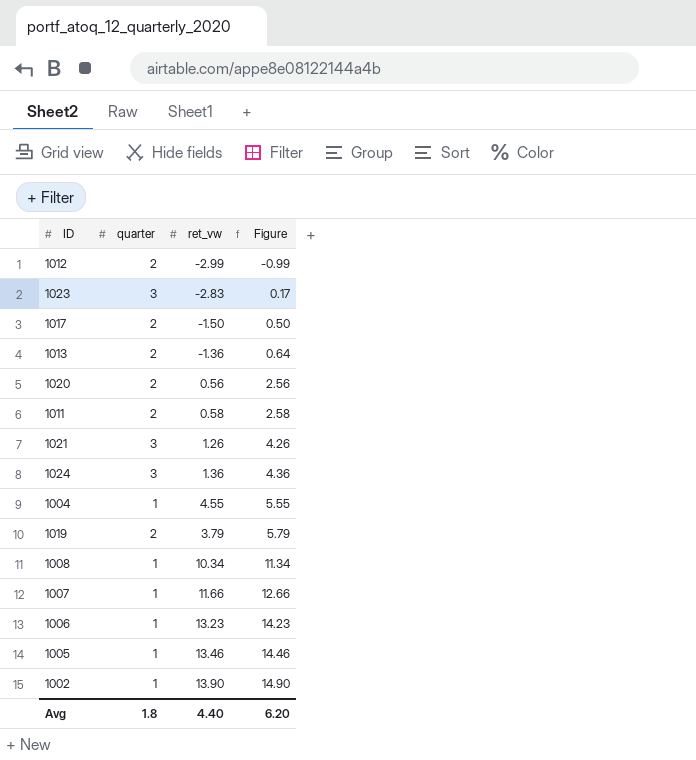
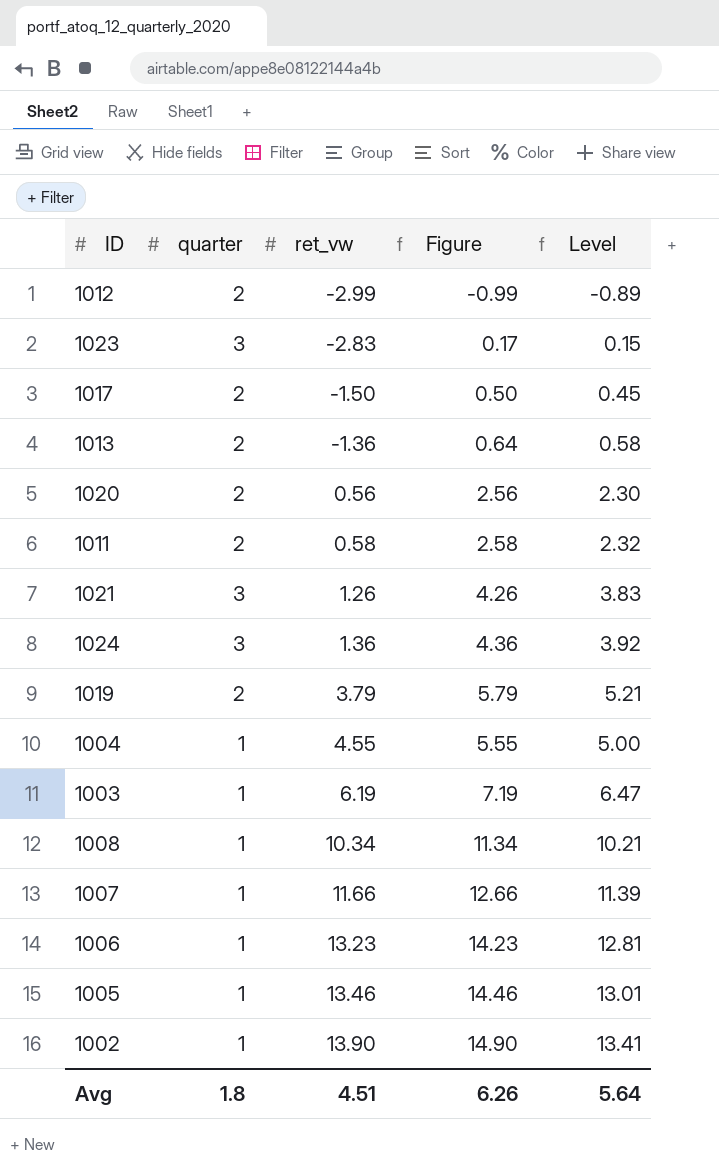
row order: Figure ascending -> ret_vw ascending
column Level | formula: none -> [Figure] * 0.9
row 1003: none -> 1 | 6.19 | 7.19 | 6.47
Avg | ret_vw: 4.40 -> 4.51
Avg | Figure: 6.20 -> 6.26

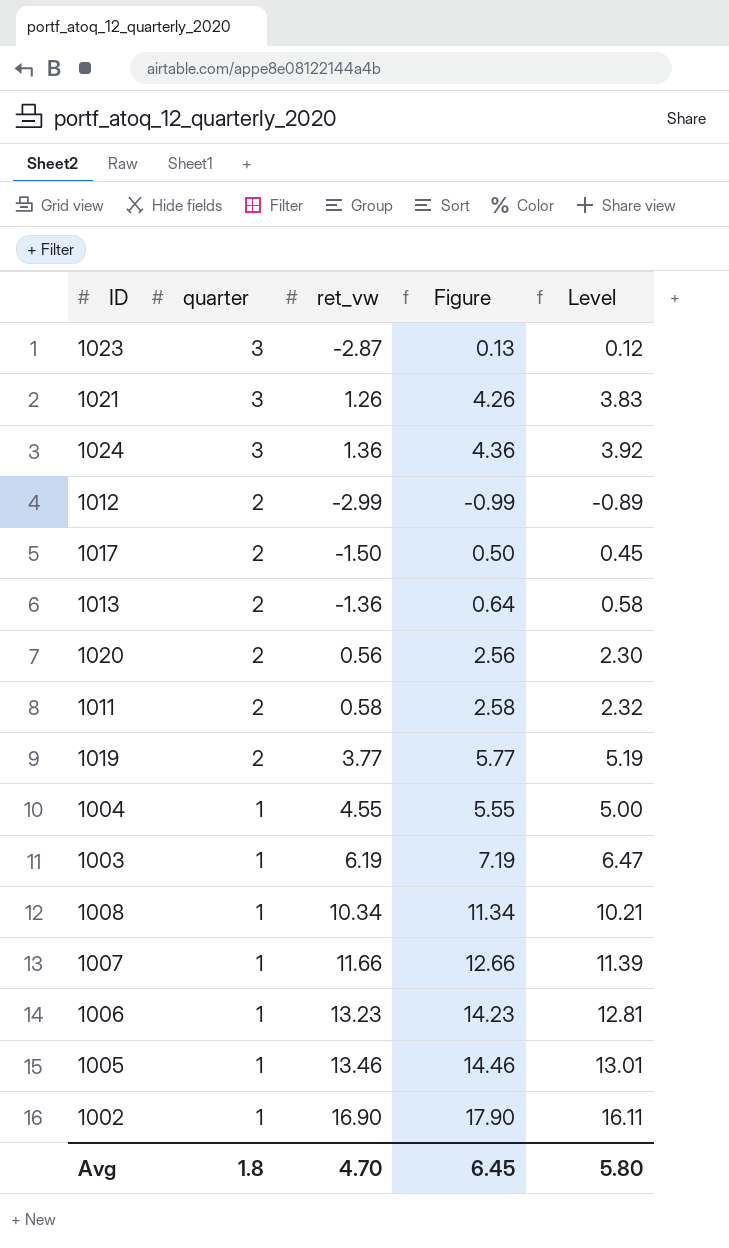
row order: ret_vw ascending -> quarter descending
1023 | ret_vw: -2.83 -> -2.87
1023 | Figure: 0.17 -> 0.13
1023 | Level: 0.15 -> 0.12
1019 | ret_vw: 3.79 -> 3.77
1019 | Figure: 5.79 -> 5.77
1019 | Level: 5.21 -> 5.19
1002 | ret_vw: 13.90 -> 16.90
1002 | Figure: 14.90 -> 17.90
1002 | Level: 13.41 -> 16.11
Avg | ret_vw: 4.51 -> 4.70
Avg | Figure: 6.26 -> 6.45
Avg | Level: 5.64 -> 5.80

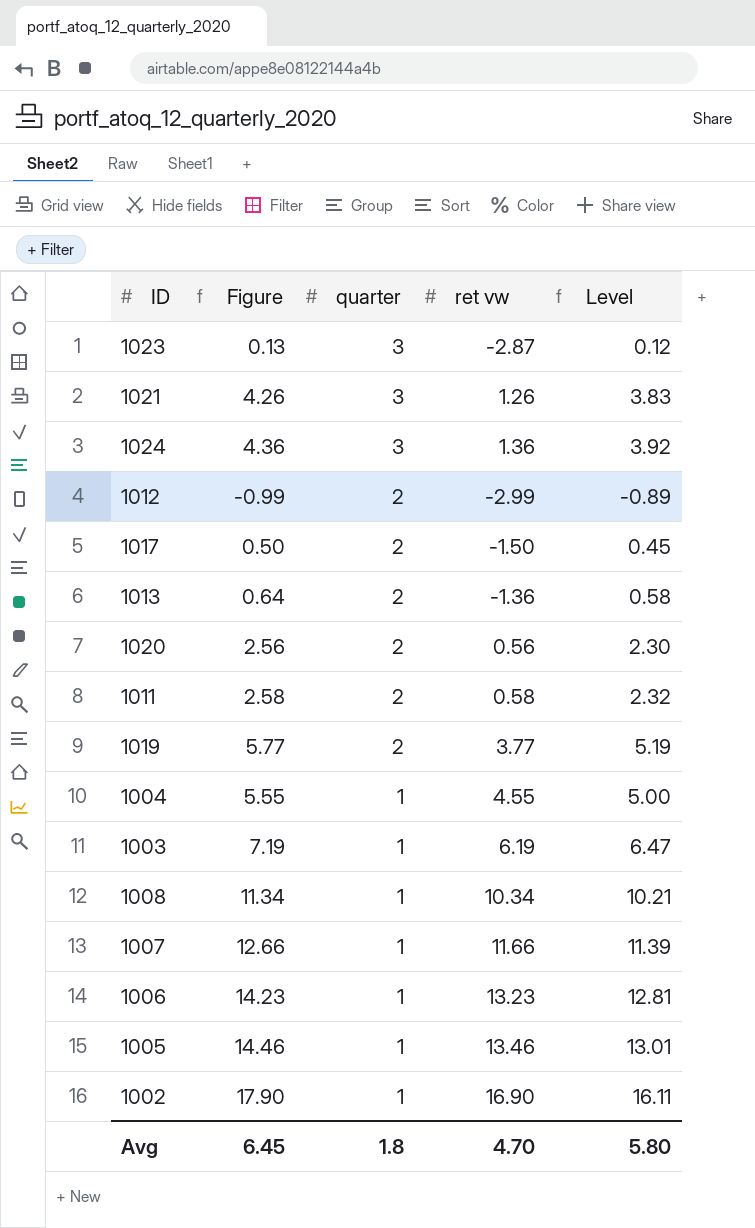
column Figure | position: 4 -> 2
column name: ret_vw -> ret vw

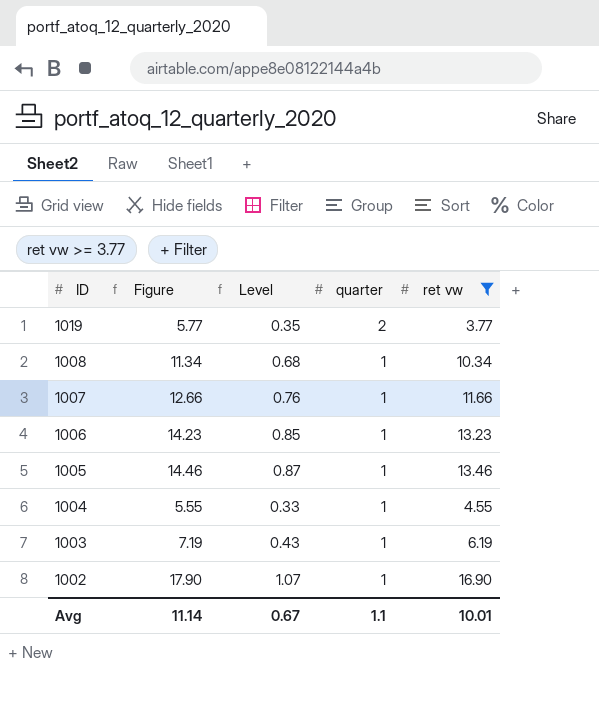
filter: none -> ret vw >= 3.77
row order: quarter descending -> ID descending
column Level | formula: [Figure] * 0.9 -> [Figure] * 0.06
column Level | position: 5 -> 3
Avg | Figure: 6.45 -> 11.14
Avg | Level: 5.80 -> 0.67
Avg | quarter: 1.8 -> 1.1
Avg | ret vw: 4.70 -> 10.01

